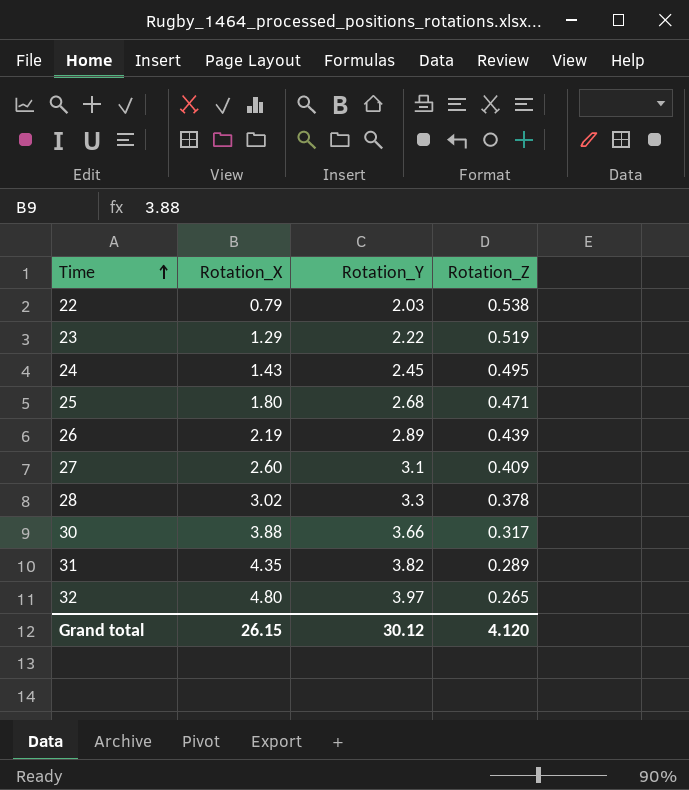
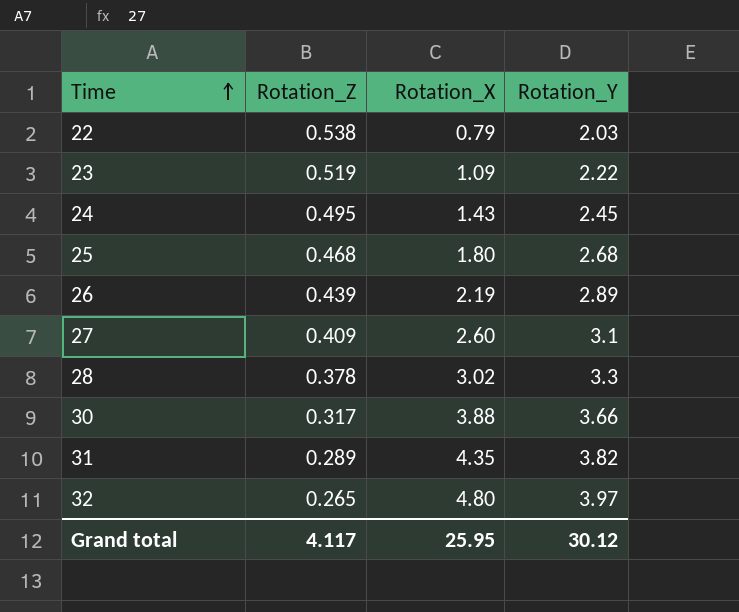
column Rotation_Z | position: 4 -> 2
23 | Rotation_X: 1.29 -> 1.09
25 | Rotation_Z: 0.471 -> 0.468
Grand total | Rotation_Z: 4.120 -> 4.117
Grand total | Rotation_X: 26.15 -> 25.95

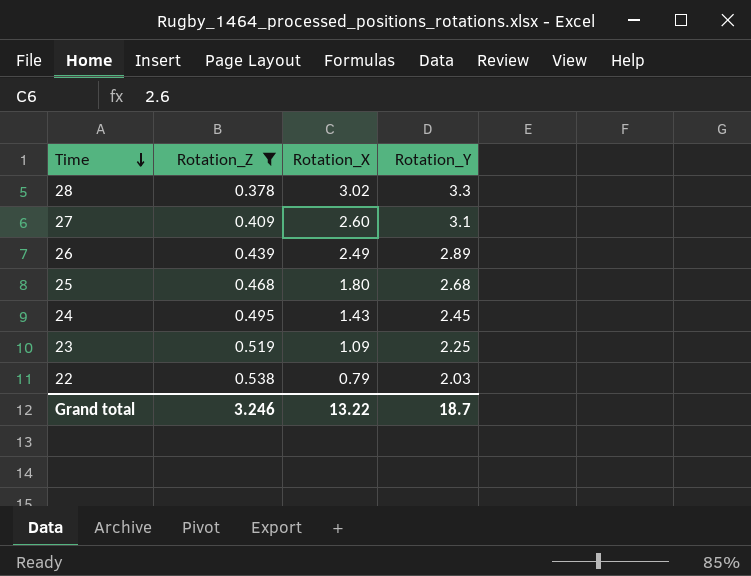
filter: none -> Rotation_Z >= 0.378
row order: Time ascending -> Time descending
26 | Rotation_X: 2.19 -> 2.49
23 | Rotation_Y: 2.22 -> 2.25
Grand total | Rotation_Z: 4.117 -> 3.246
Grand total | Rotation_X: 25.95 -> 13.22
Grand total | Rotation_Y: 30.12 -> 18.7

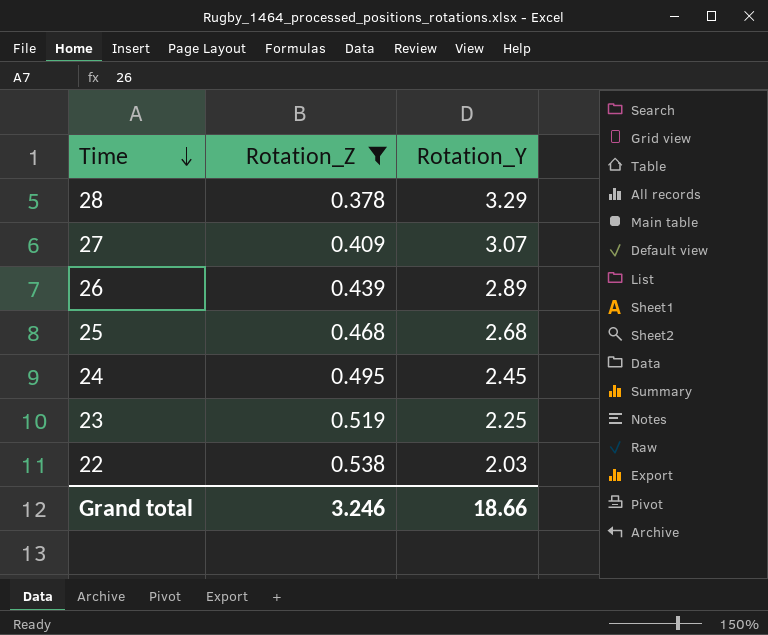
column Rotation_X | position: 3 -> none
28 | Rotation_Y: 3.3 -> 3.29
27 | Rotation_Y: 3.1 -> 3.07
Grand total | Rotation_Y: 18.7 -> 18.66

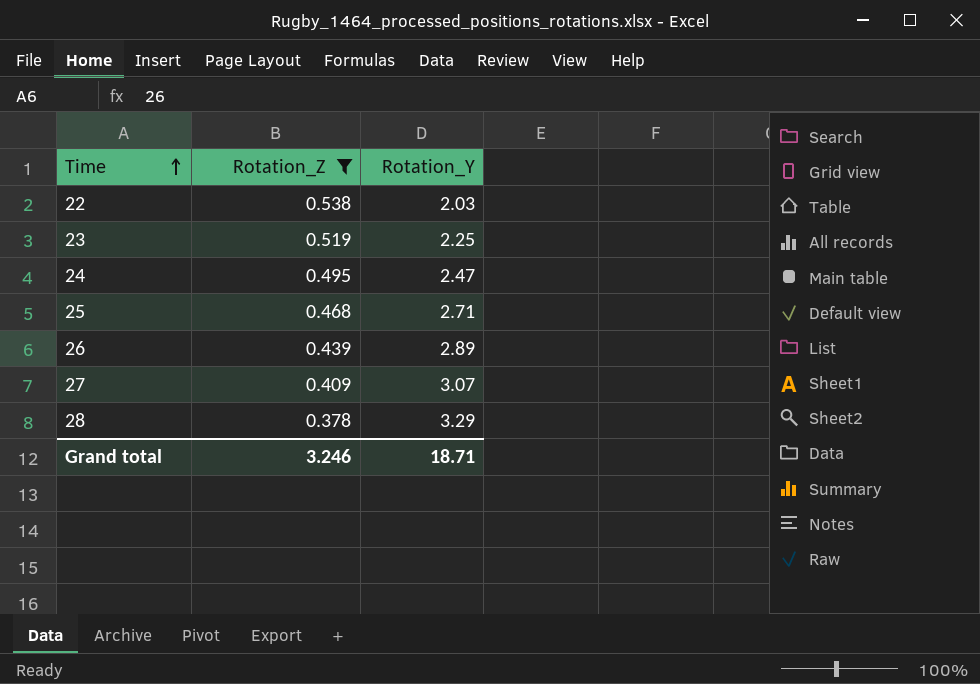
row order: Time descending -> Time ascending
24 | Rotation_Y: 2.45 -> 2.47
25 | Rotation_Y: 2.68 -> 2.71
Grand total | Rotation_Y: 18.66 -> 18.71

